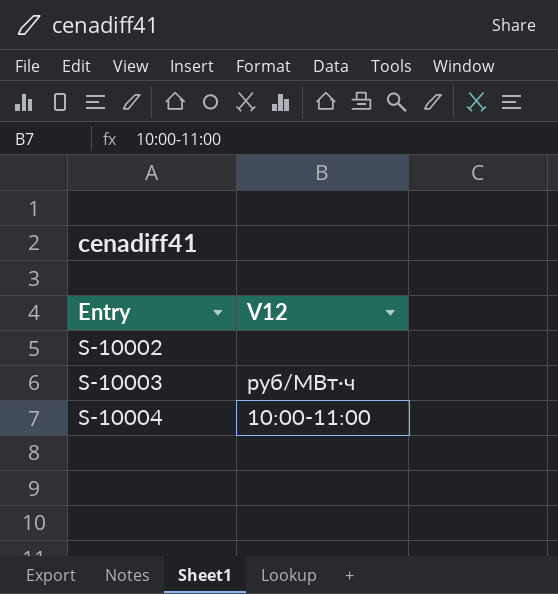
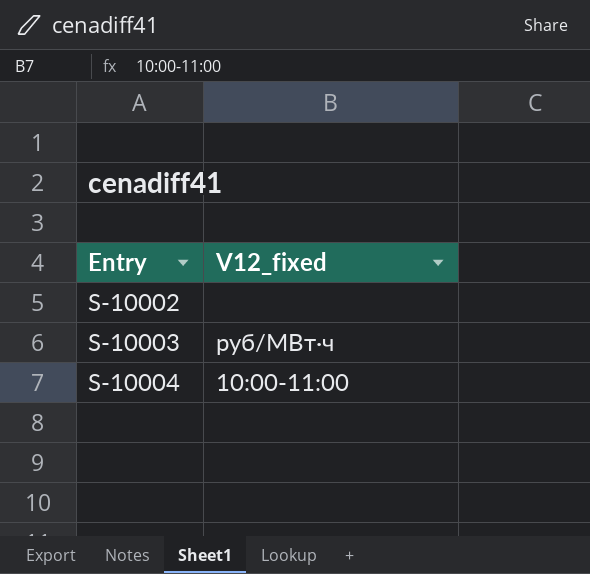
column name: V12 -> V12_fixed

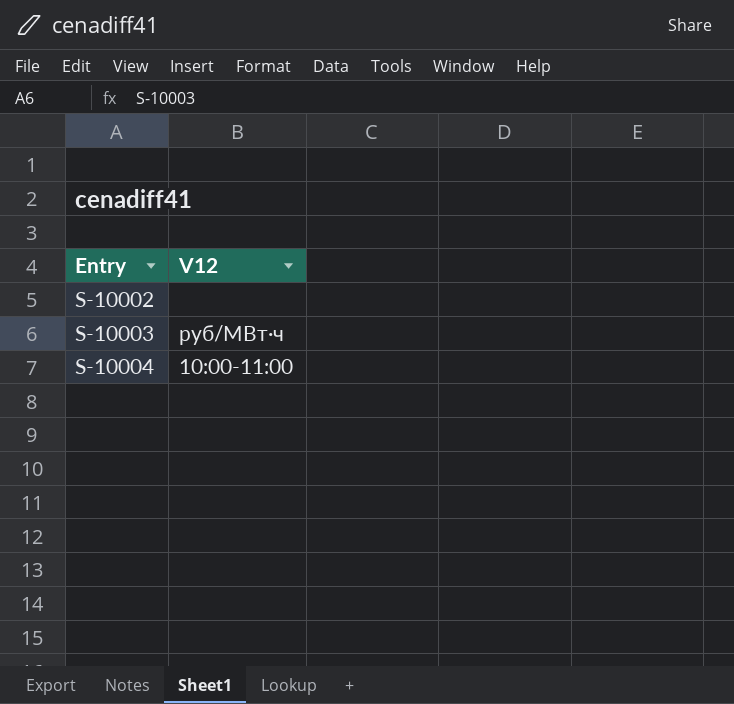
column name: V12_fixed -> V12

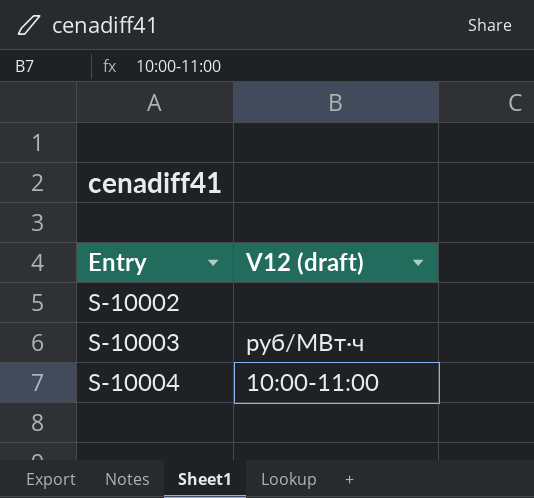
column name: V12 -> V12 (draft)

